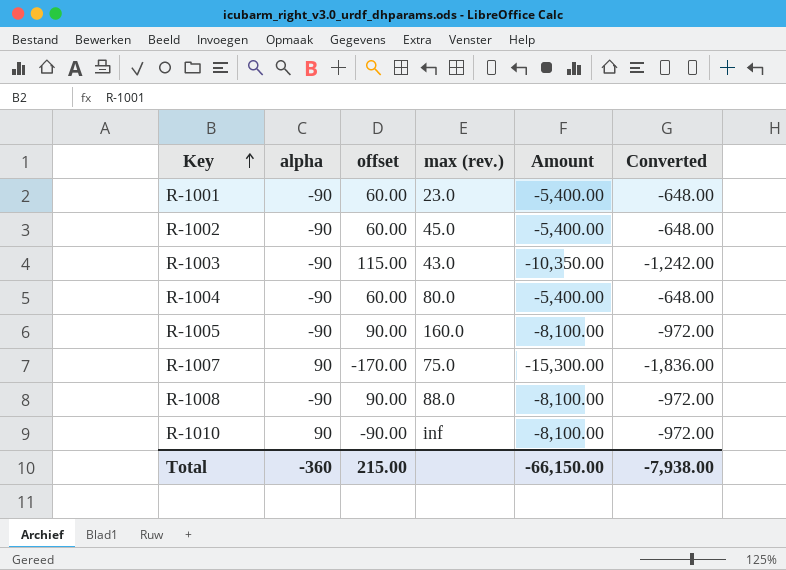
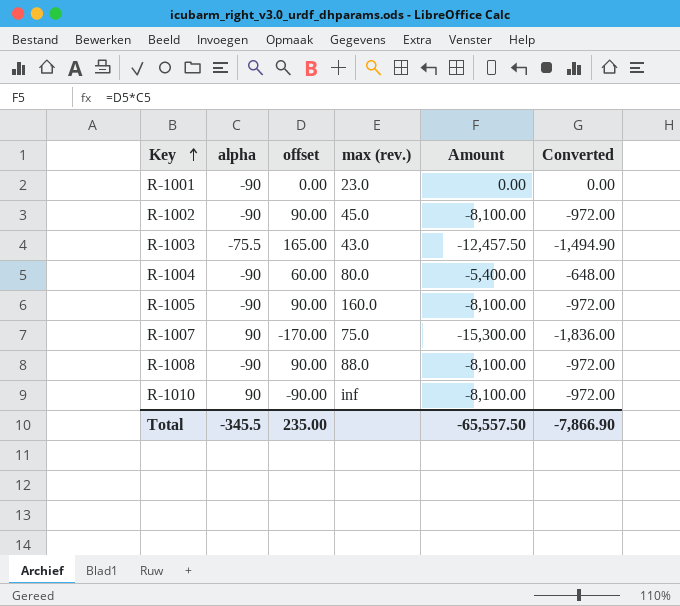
R-1001 | offset: 60.00 -> 0.00
R-1001 | Amount: -5,400.00 -> 0.00
R-1001 | Converted: -648.00 -> 0.00
R-1002 | offset: 60.00 -> 90.00
R-1002 | Amount: -5,400.00 -> -8,100.00
R-1002 | Converted: -648.00 -> -972.00
R-1003 | alpha: -90 -> -75.5
R-1003 | offset: 115.00 -> 165.00
R-1003 | Amount: -10,350.00 -> -12,457.50
R-1003 | Converted: -1,242.00 -> -1,494.90
Total | alpha: -360 -> -345.5
Total | offset: 215.00 -> 235.00
Total | Amount: -66,150.00 -> -65,557.50
Total | Converted: -7,938.00 -> -7,866.90

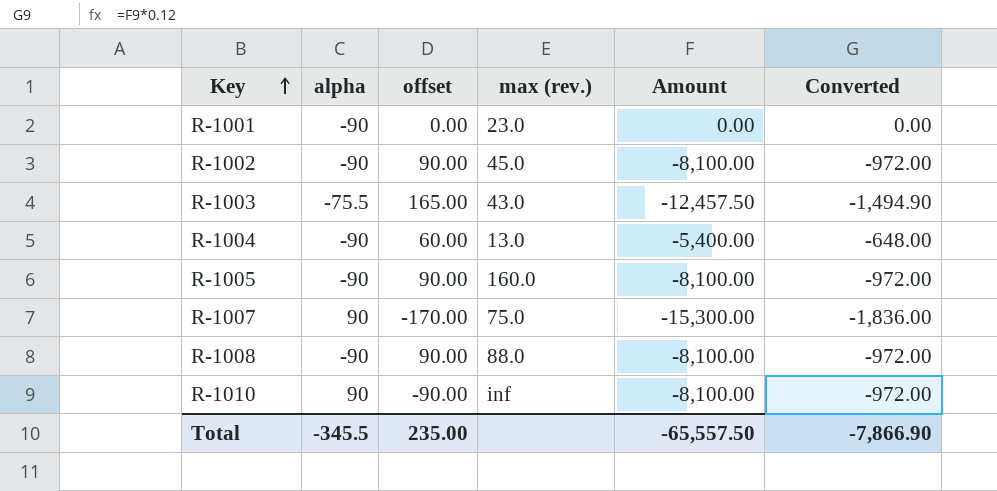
R-1004 | max (rev.): 80.0 -> 13.0

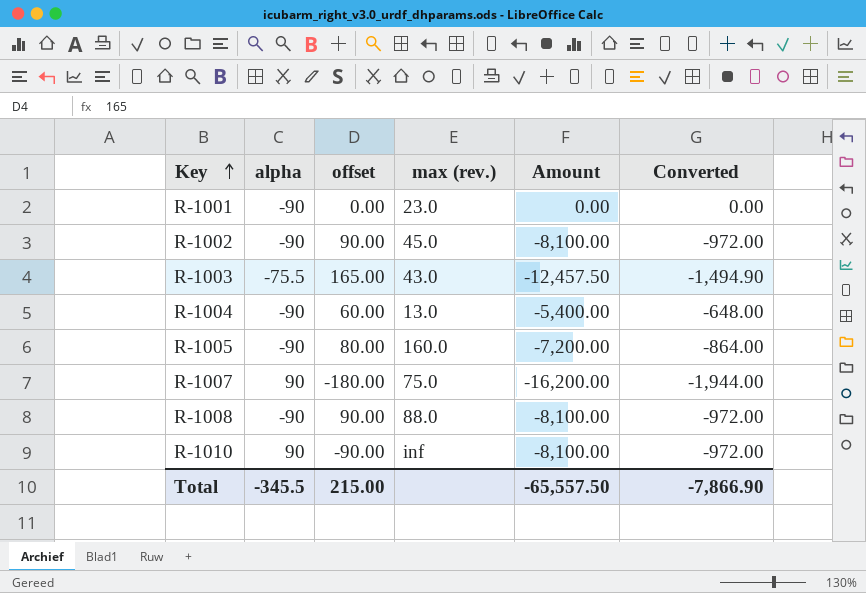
R-1005 | offset: 90.00 -> 80.00
R-1005 | Amount: -8,100.00 -> -7,200.00
R-1005 | Converted: -972.00 -> -864.00
R-1007 | offset: -170.00 -> -180.00
R-1007 | Amount: -15,300.00 -> -16,200.00
R-1007 | Converted: -1,836.00 -> -1,944.00
Total | offset: 235.00 -> 215.00

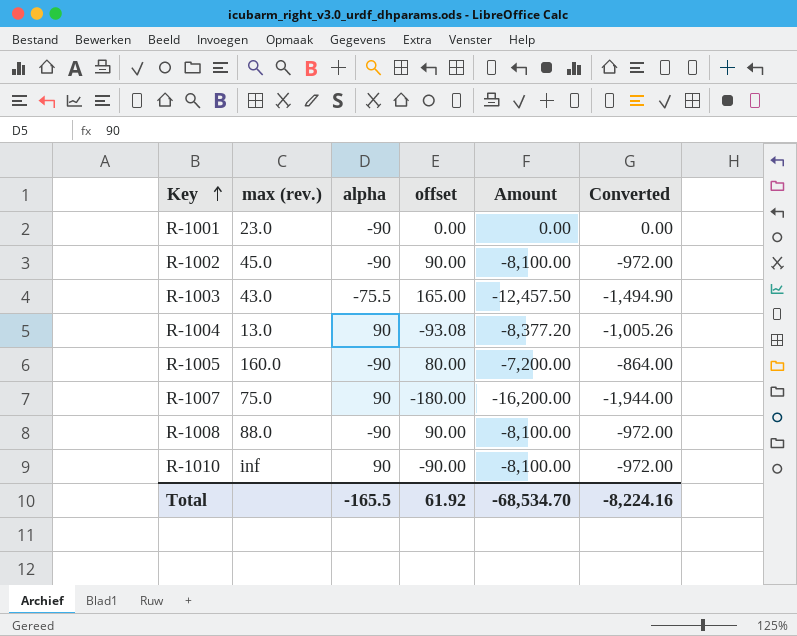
column max (rev.) | position: 4 -> 2
R-1004 | alpha: -90 -> 90
R-1004 | offset: 60.00 -> -93.08
R-1004 | Amount: -5,400.00 -> -8,377.20
R-1004 | Converted: -648.00 -> -1,005.26
Total | alpha: -345.5 -> -165.5
Total | offset: 215.00 -> 61.92
Total | Amount: -65,557.50 -> -68,534.70
Total | Converted: -7,866.90 -> -8,224.16

